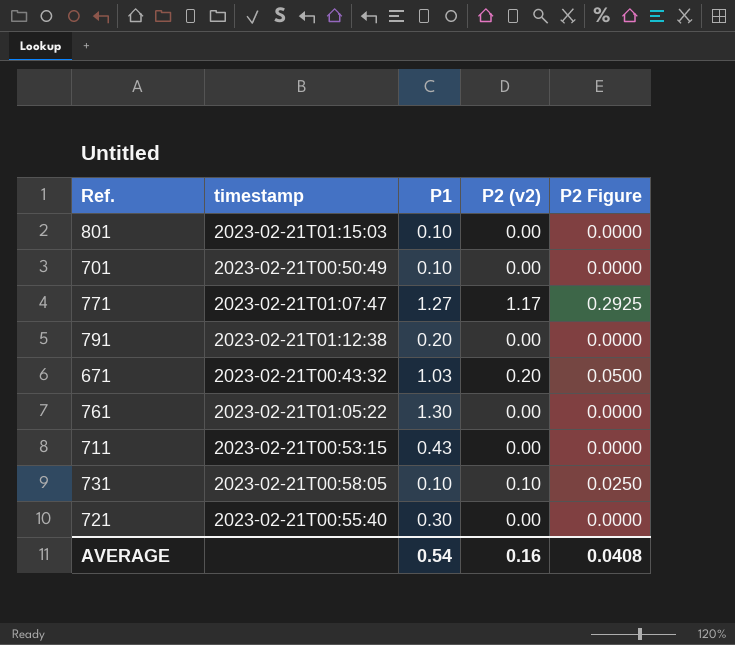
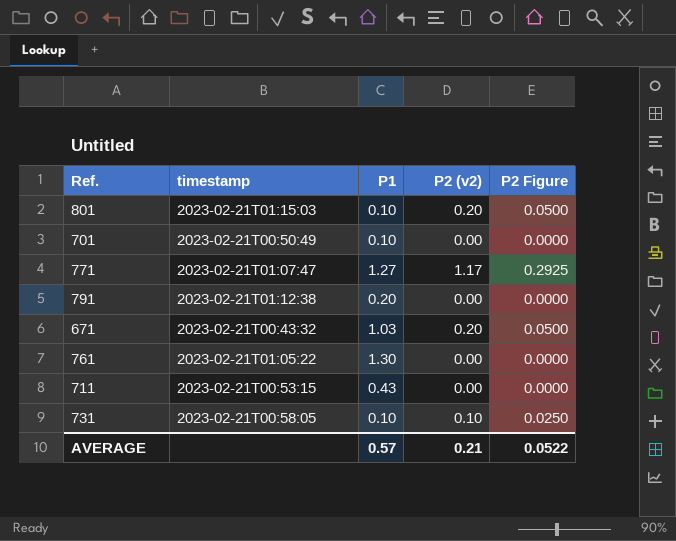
row 721: 2023-02-21T00:55:40 | 0.30 | 0.00 | 0.0000 -> none
801 | P2 (v2): 0.00 -> 0.20
801 | P2 Figure: 0.0000 -> 0.0500
AVERAGE | P1: 0.54 -> 0.57
AVERAGE | P2 (v2): 0.16 -> 0.21
AVERAGE | P2 Figure: 0.0408 -> 0.0522

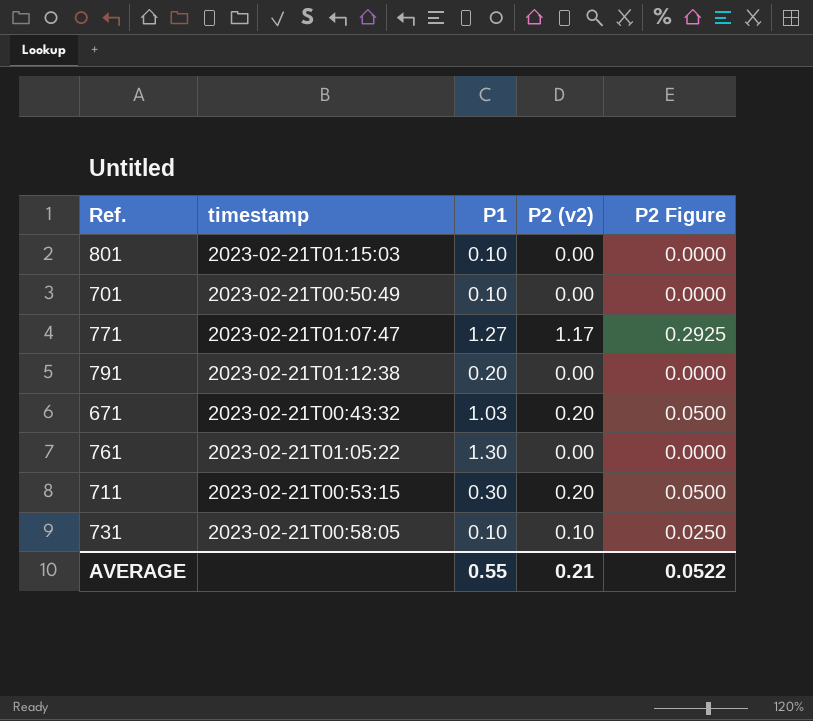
801 | P2 (v2): 0.20 -> 0.00
801 | P2 Figure: 0.0500 -> 0.0000
711 | P1: 0.43 -> 0.30
711 | P2 (v2): 0.00 -> 0.20
711 | P2 Figure: 0.0000 -> 0.0500
AVERAGE | P1: 0.57 -> 0.55

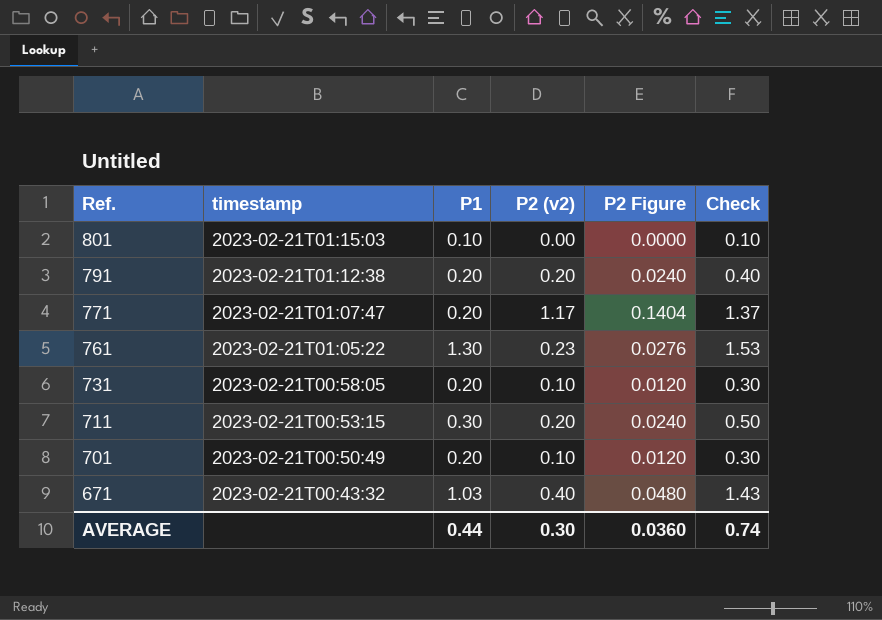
row order: none -> Ref. descending
column P2 Figure | formula: [P2 (v2)] * 0.25 -> [P2 (v2)] * 0.12
column Check | formula: none -> [P1] + [P2 (v2)]
791 | P2 (v2): 0.00 -> 0.20
771 | P1: 1.27 -> 0.20
761 | P2 (v2): 0.00 -> 0.23
731 | P1: 0.10 -> 0.20
701 | P1: 0.10 -> 0.20
701 | P2 (v2): 0.00 -> 0.10
671 | P2 (v2): 0.20 -> 0.40
AVERAGE | P1: 0.55 -> 0.44
AVERAGE | P2 (v2): 0.21 -> 0.30
AVERAGE | P2 Figure: 0.0522 -> 0.0360

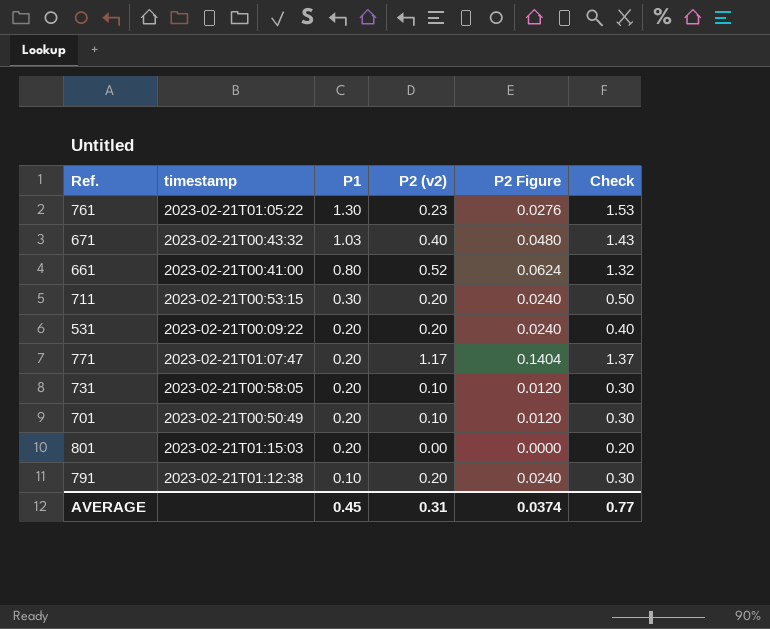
row order: Ref. descending -> P1 descending
row 661: none -> 2023-02-21T00:41:00 | 0.80 | 0.52 | 0.0624 | 1.32
row 531: none -> 2023-02-21T00:09:22 | 0.20 | 0.20 | 0.0240 | 0.40
801 | P1: 0.10 -> 0.20
801 | Check: 0.10 -> 0.20
791 | P1: 0.20 -> 0.10
791 | Check: 0.40 -> 0.30
AVERAGE | P1: 0.44 -> 0.45
AVERAGE | P2 (v2): 0.30 -> 0.31
AVERAGE | P2 Figure: 0.0360 -> 0.0374
AVERAGE | Check: 0.74 -> 0.77

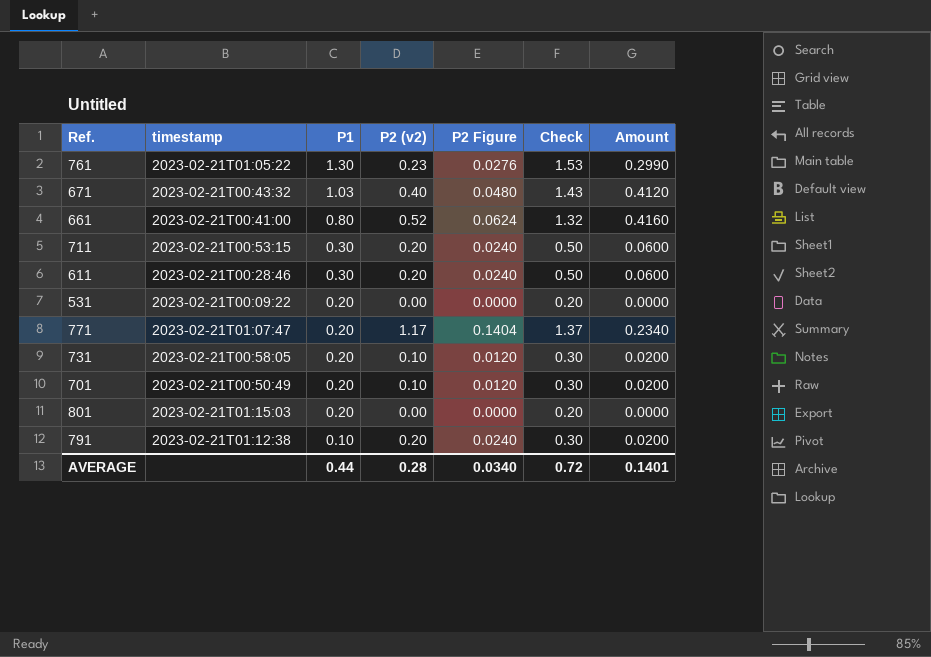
column Amount | formula: none -> [P1] * [P2 (v2)]
row 611: none -> 2023-02-21T00:28:46 | 0.30 | 0.20 | 0.0240 | 0.50 | 0.0600
531 | P2 (v2): 0.20 -> 0.00
531 | P2 Figure: 0.0240 -> 0.0000
531 | Check: 0.40 -> 0.20
AVERAGE | P1: 0.45 -> 0.44
AVERAGE | P2 (v2): 0.31 -> 0.28
AVERAGE | P2 Figure: 0.0374 -> 0.0340
AVERAGE | Check: 0.77 -> 0.72

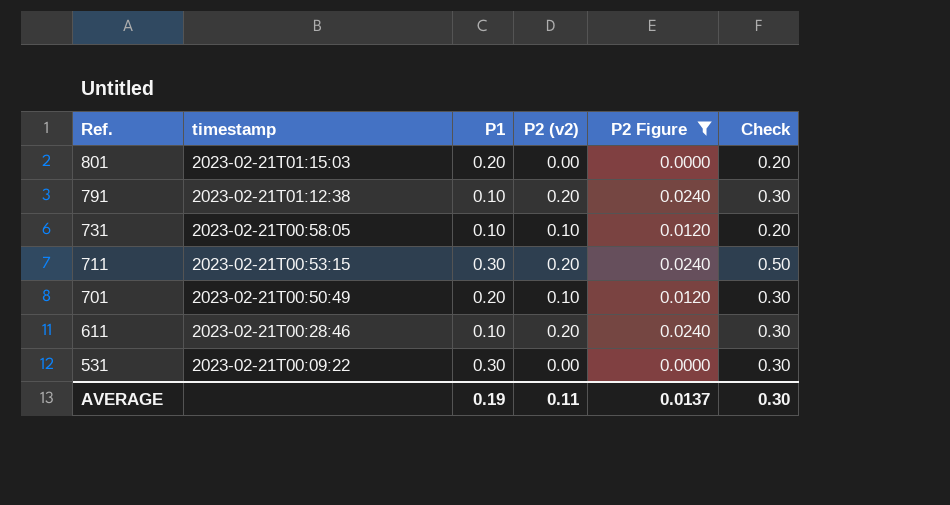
filter: none -> P2 Figure <= 0.0240
row order: P1 descending -> Ref. descending
column Amount | formula: [P1] * [P2 (v2)] -> none
731 | P1: 0.20 -> 0.10
731 | Check: 0.30 -> 0.20
611 | P1: 0.30 -> 0.10
611 | Check: 0.50 -> 0.30
531 | P1: 0.20 -> 0.30
531 | Check: 0.20 -> 0.30
AVERAGE | P1: 0.44 -> 0.19
AVERAGE | P2 (v2): 0.28 -> 0.11
AVERAGE | P2 Figure: 0.0340 -> 0.0137
AVERAGE | Check: 0.72 -> 0.30

